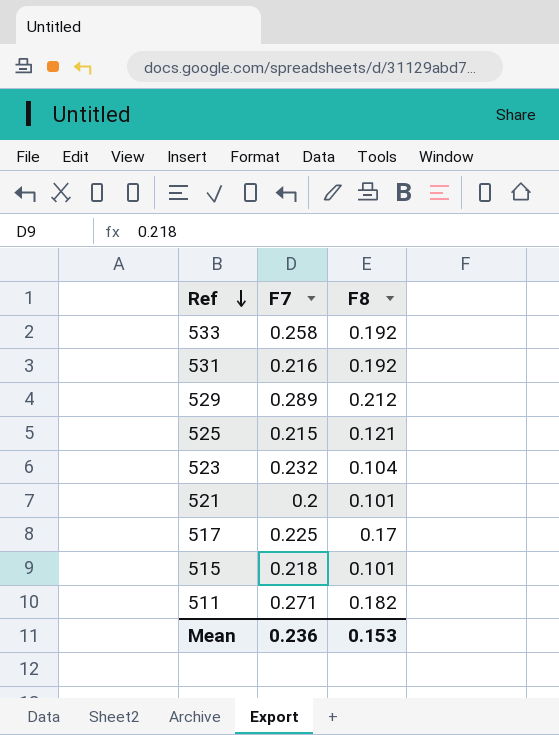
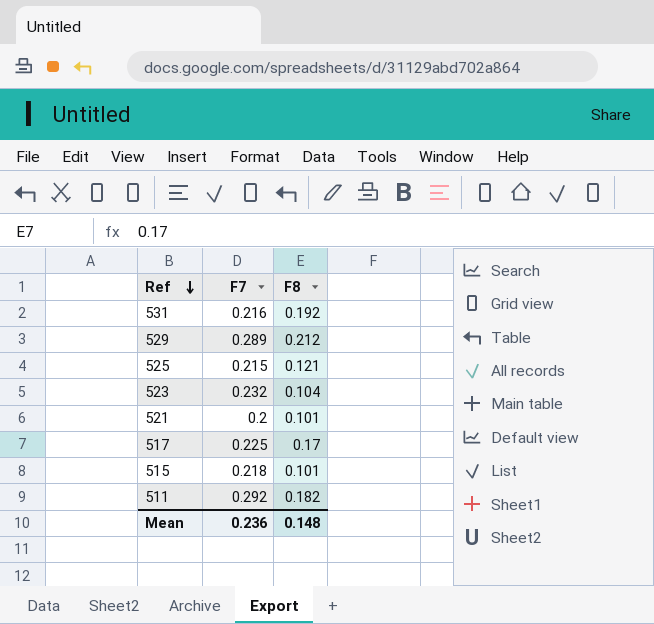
row 533: 0.258 | 0.192 -> none
511 | F7: 0.271 -> 0.292
Mean | F8: 0.153 -> 0.148

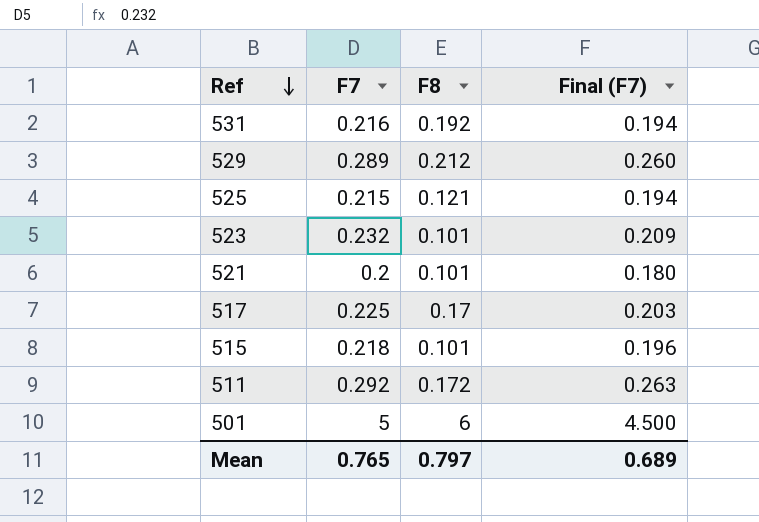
column Final (F7) | formula: none -> [F7] * 0.9
523 | F8: 0.104 -> 0.101
511 | F8: 0.182 -> 0.172
row 501: none -> 5 | 6 | 4.500
Mean | F7: 0.236 -> 0.765
Mean | F8: 0.148 -> 0.797

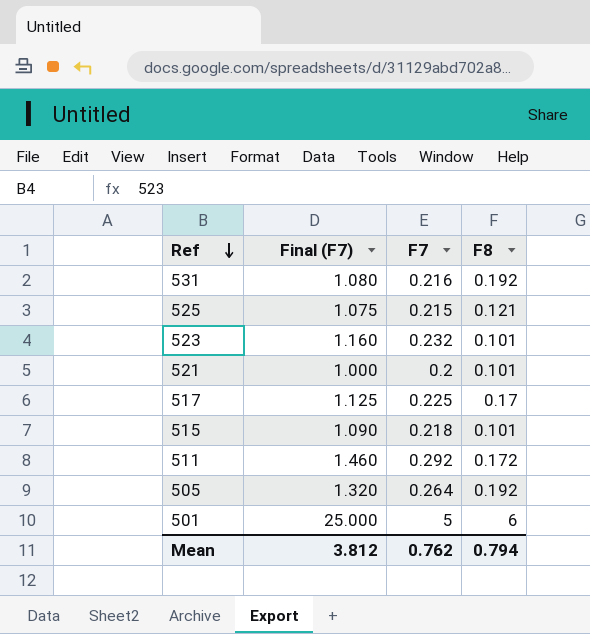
column Final (F7) | formula: [F7] * 0.9 -> [F7] * 5
column Final (F7) | position: 4 -> 2
row 529: 0.289 | 0.212 | 0.260 -> none
row 505: none -> 1.320 | 0.264 | 0.192
Mean | Final (F7): 0.689 -> 3.812
Mean | F7: 0.765 -> 0.762
Mean | F8: 0.797 -> 0.794

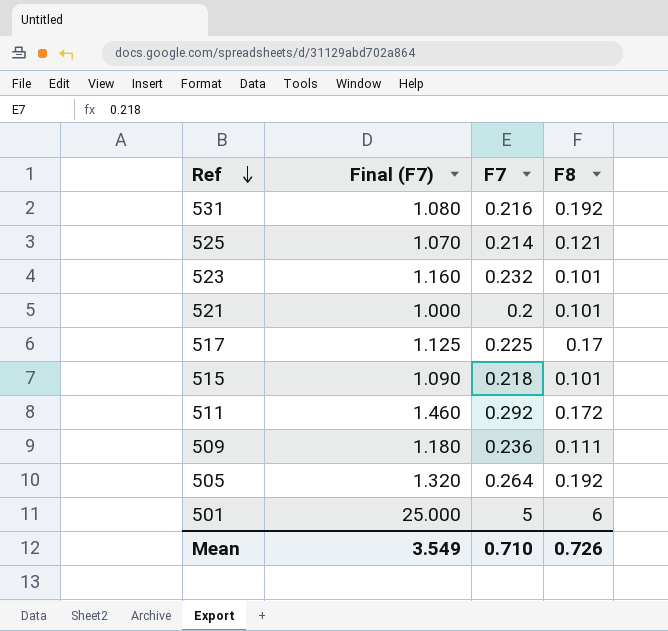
525 | Final (F7): 1.075 -> 1.070
525 | F7: 0.215 -> 0.214
row 509: none -> 1.180 | 0.236 | 0.111
Mean | Final (F7): 3.812 -> 3.549
Mean | F7: 0.762 -> 0.710
Mean | F8: 0.794 -> 0.726

